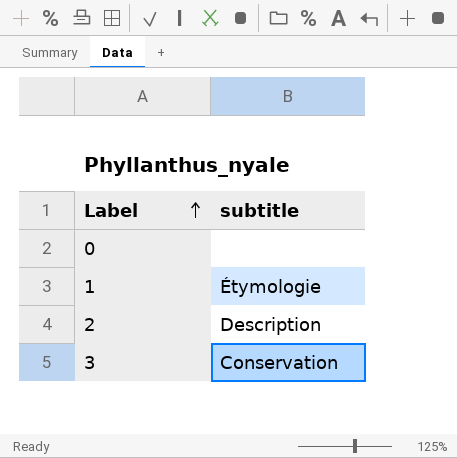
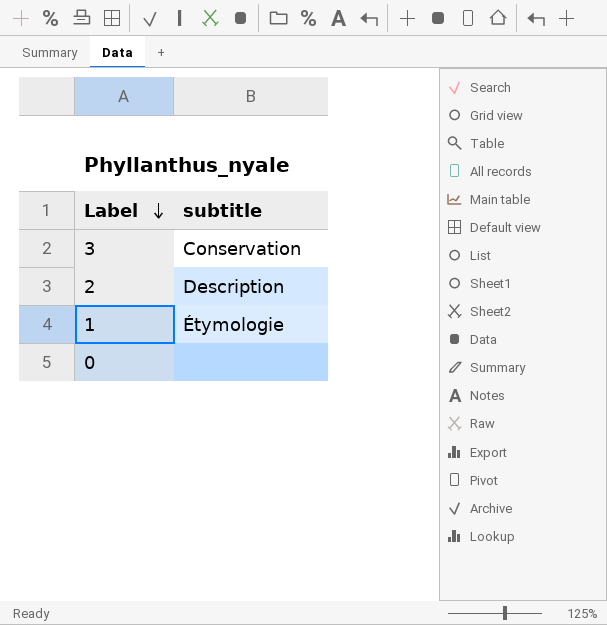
row order: Label ascending -> Label descending

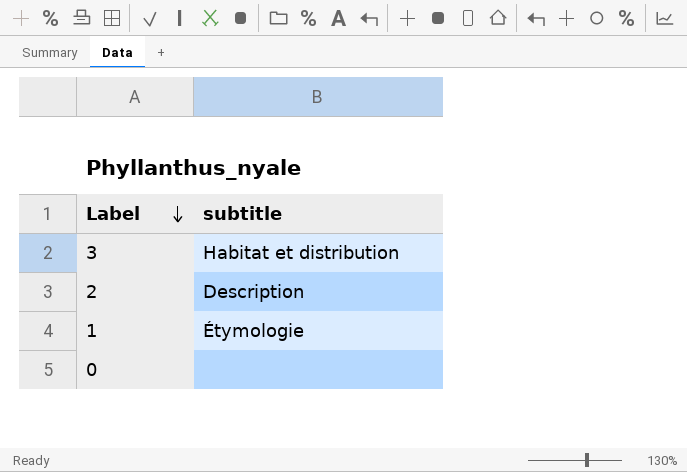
3 | subtitle: Conservation -> Habitat et distribution

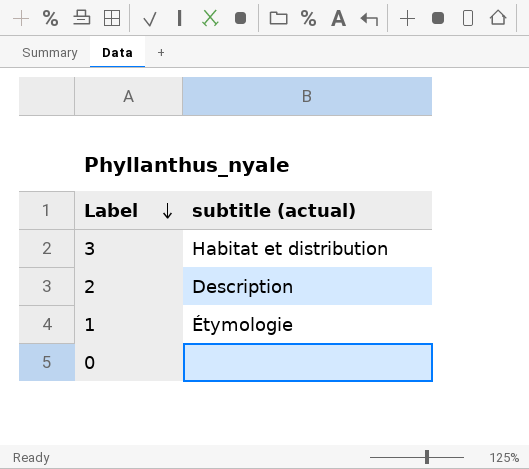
column name: subtitle -> subtitle (actual)

